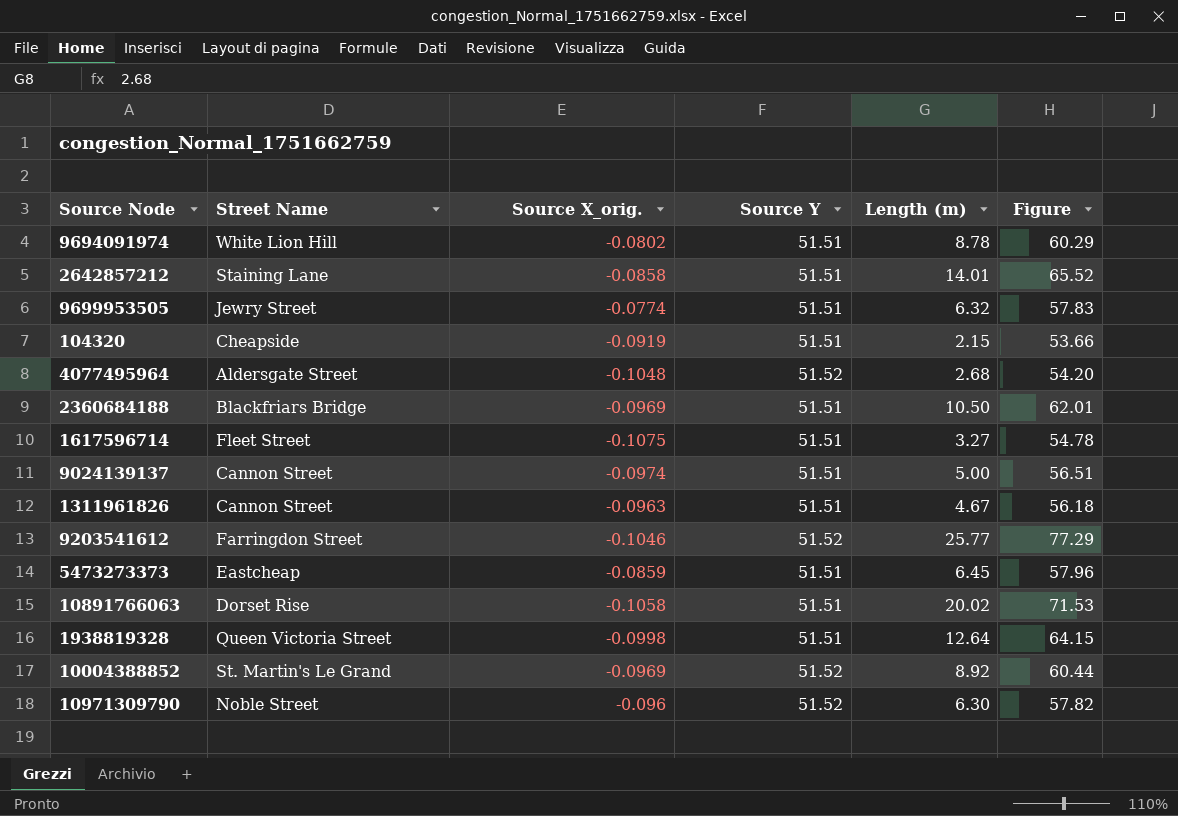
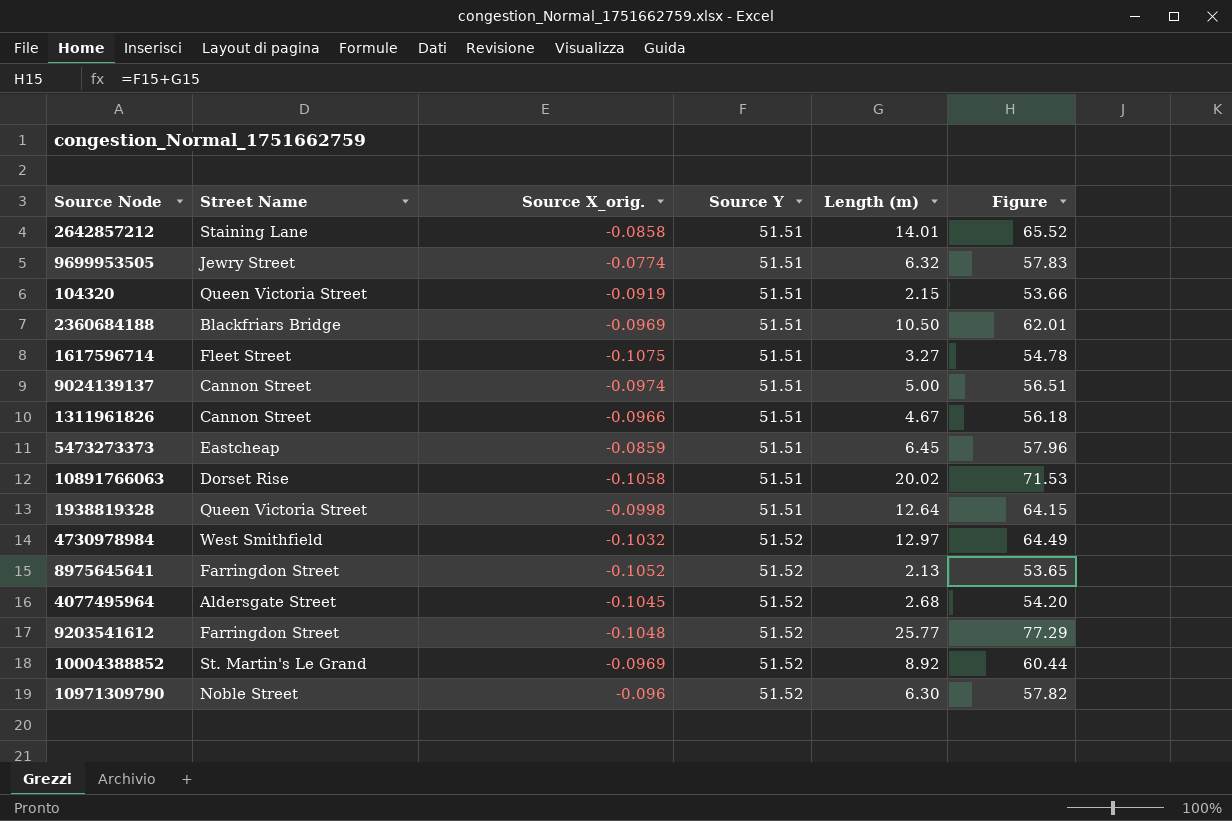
row order: none -> Source Y ascending
row 9694091974: White Lion Hill | -0.0802 | 51.51 | 8.78 | 60.29 -> none
104320 | Street Name: Cheapside -> Queen Victoria Street
1311961826 | Source X_orig.: -0.0963 -> -0.0966
row 4730978984: none -> West Smithfield | -0.1032 | 51.52 | 12.97 | 64.49
row 8975645641: none -> Farringdon Street | -0.1052 | 51.52 | 2.13 | 53.65
4077495964 | Source X_orig.: -0.1048 -> -0.1045
9203541612 | Source X_orig.: -0.1046 -> -0.1048

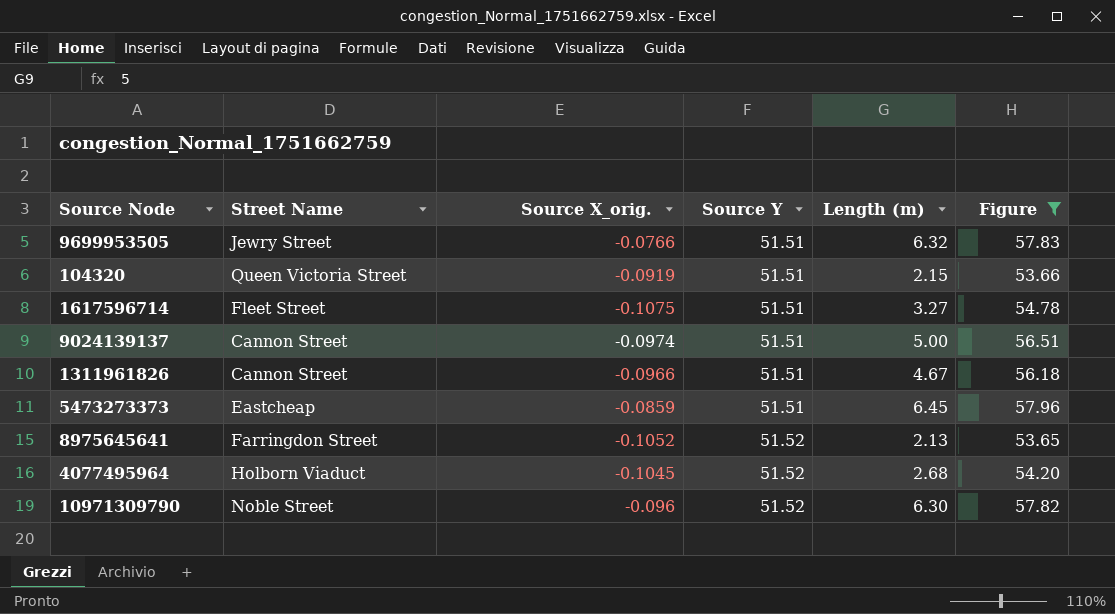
filter: none -> Figure <= 57.96
9699953505 | Source X_orig.: -0.0774 -> -0.0766
4077495964 | Street Name: Aldersgate Street -> Holborn Viaduct

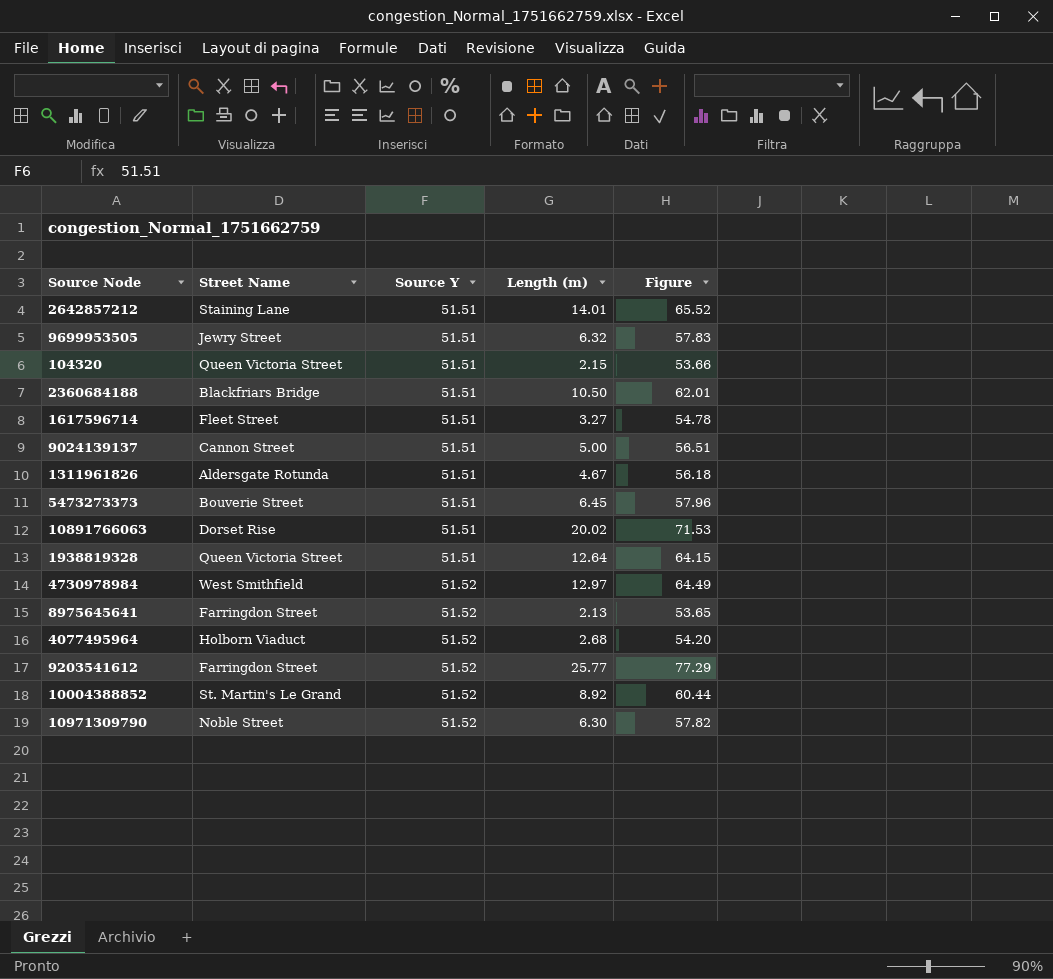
filter: Figure <= 57.96 -> none
column Source X_orig. | position: 3 -> none
1311961826 | Street Name: Cannon Street -> Aldersgate Rotunda
5473273373 | Street Name: Eastcheap -> Bouverie Street

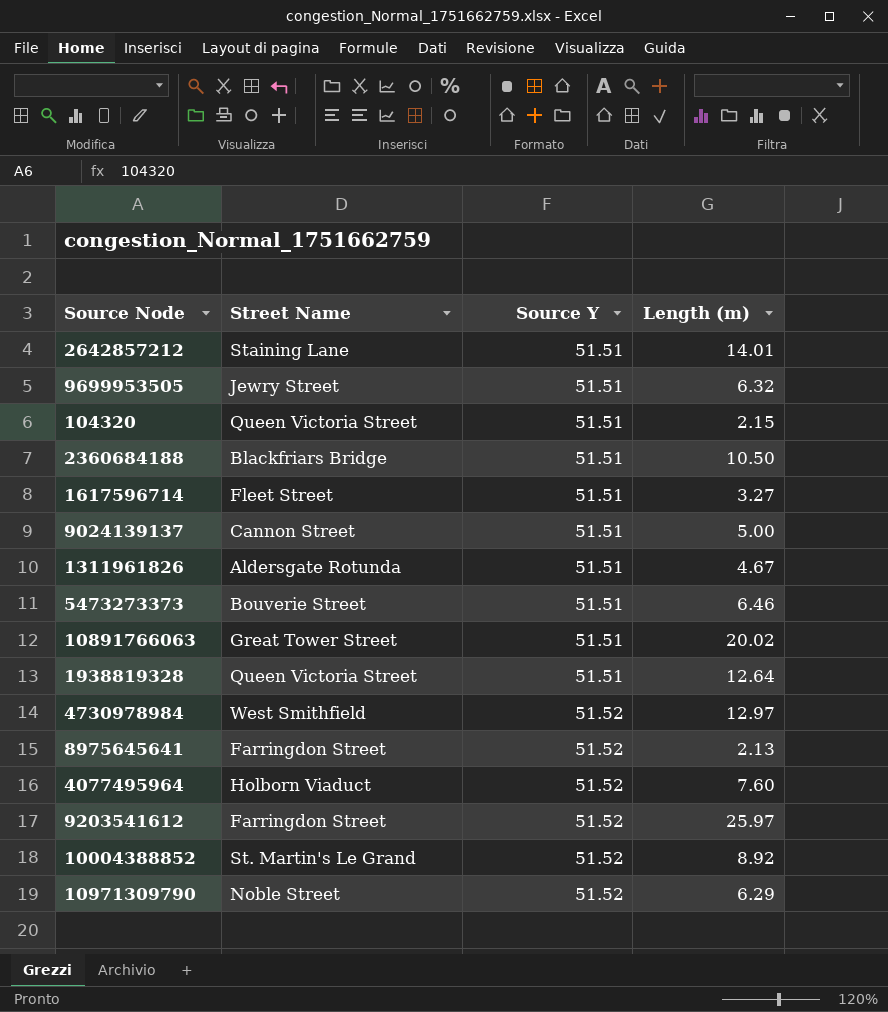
column Figure | formula: [Source Y] + [Length (m)] -> none
5473273373 | Length (m): 6.45 -> 6.46
10891766063 | Street Name: Dorset Rise -> Great Tower Street
4077495964 | Length (m): 2.68 -> 7.60
9203541612 | Length (m): 25.77 -> 25.97
10971309790 | Length (m): 6.30 -> 6.29

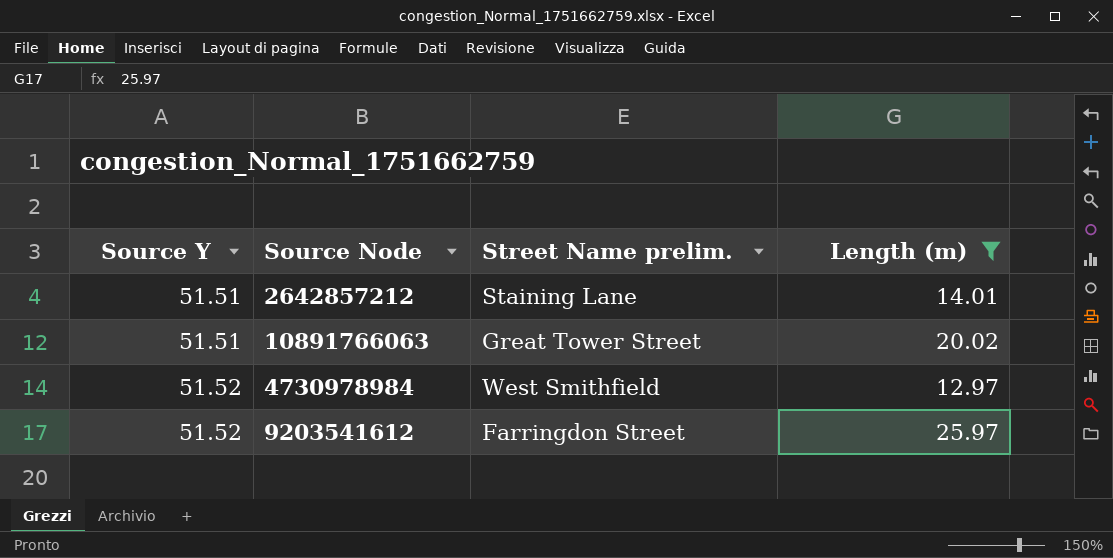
filter: none -> Length (m) >= 12.97
column Source Y | position: 3 -> 1
column name: Street Name -> Street Name prelim.

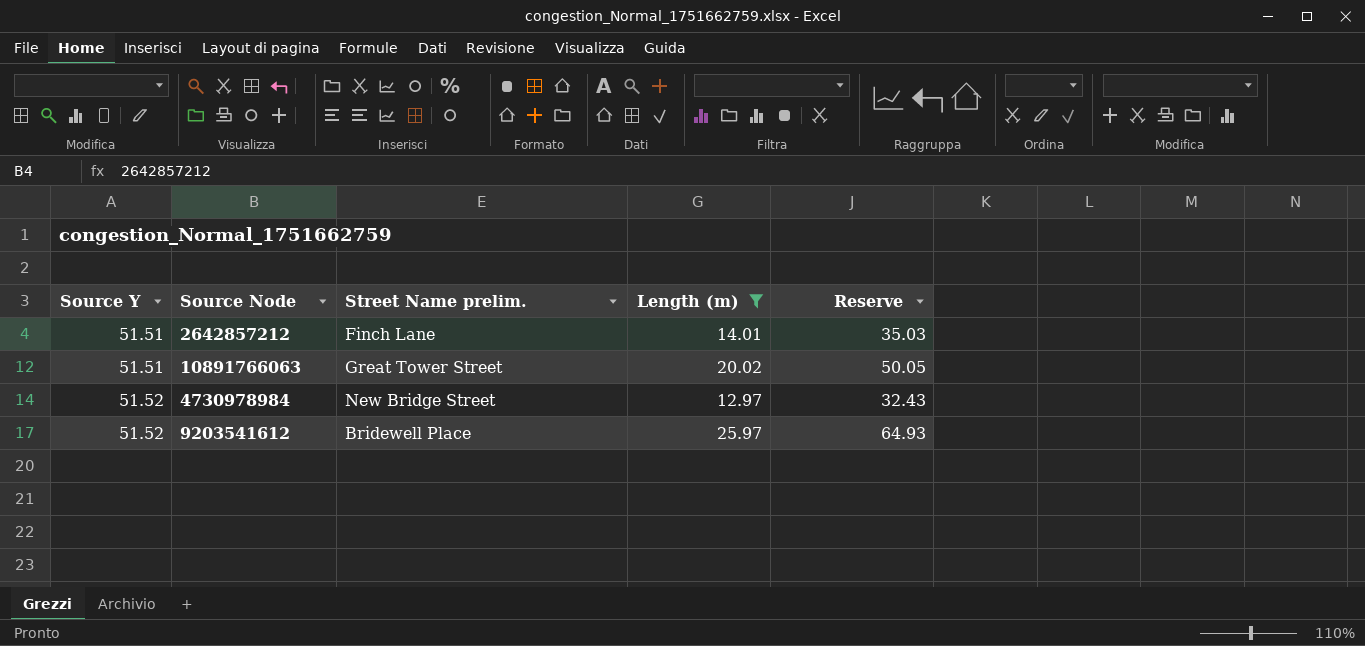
column Reserve | formula: none -> [Length (m)] * 2.5
2642857212 | Street Name prelim.: Staining Lane -> Finch Lane
4730978984 | Street Name prelim.: West Smithfield -> New Bridge Street
9203541612 | Street Name prelim.: Farringdon Street -> Bridewell Place

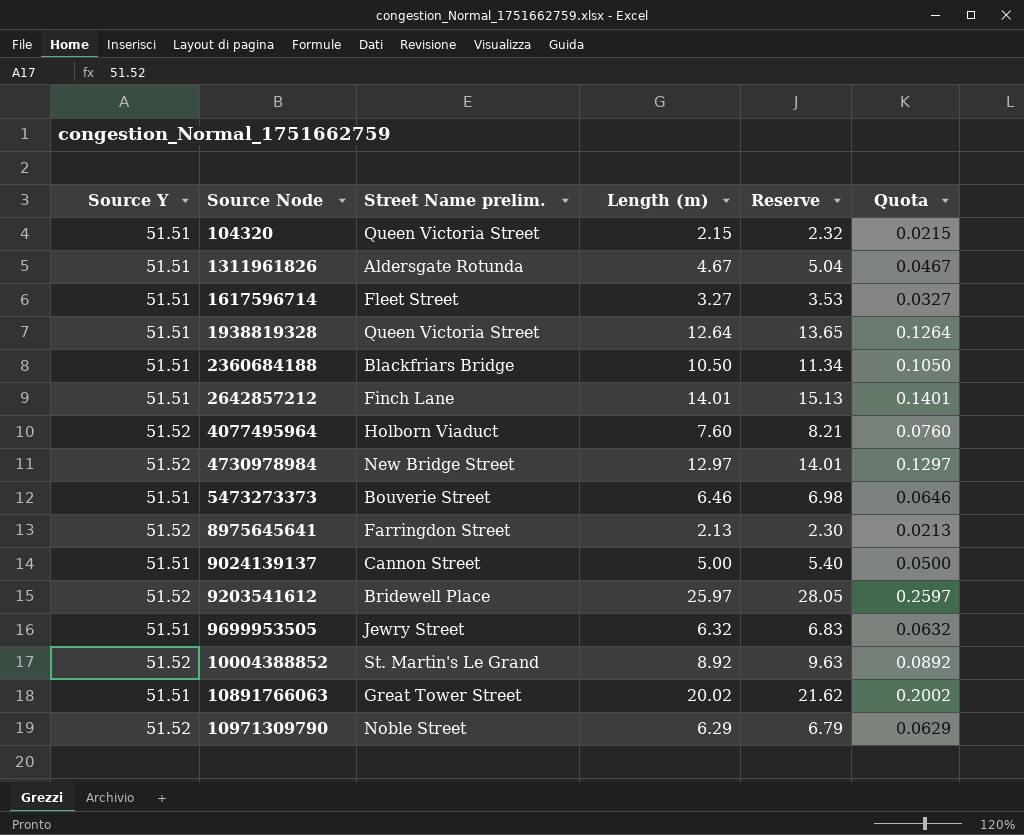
filter: Length (m) >= 12.97 -> none
row order: Source Y ascending -> Source Node ascending
column Reserve | formula: [Length (m)] * 2.5 -> [Length (m)] * 1.08
column Quota | formula: none -> [Length (m)] * 0.01

